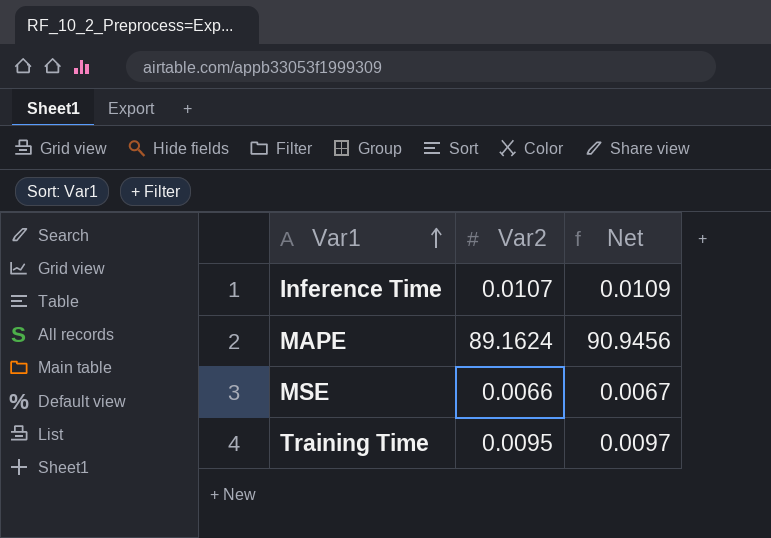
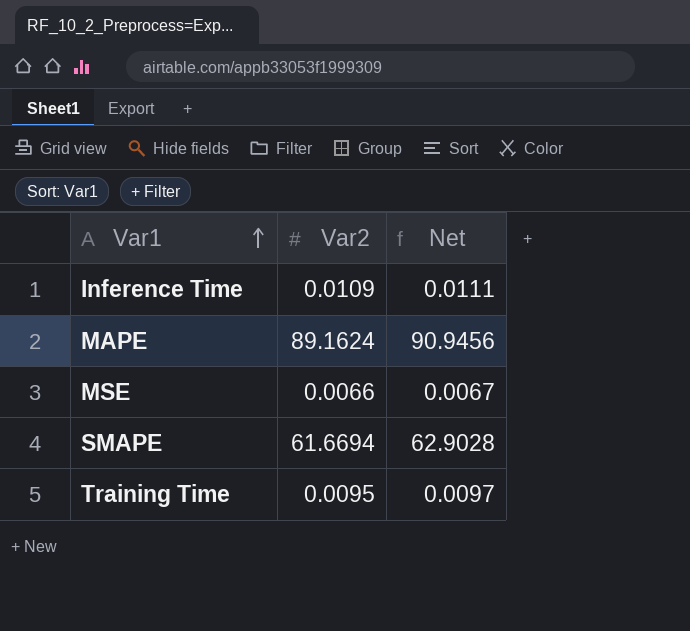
Inference Time | Var2: 0.0107 -> 0.0109
Inference Time | Net: 0.0109 -> 0.0111
row SMAPE: none -> 61.6694 | 62.9028

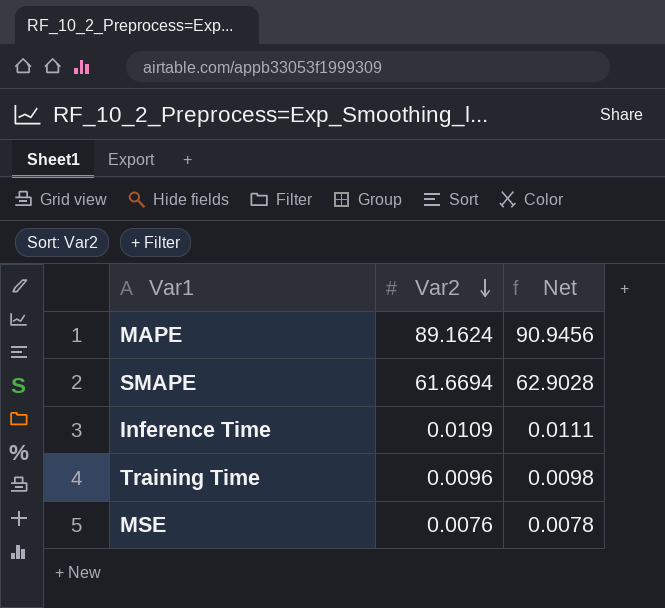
row order: Var1 ascending -> Var2 descending
Training Time | Var2: 0.0095 -> 0.0096
Training Time | Net: 0.0097 -> 0.0098
MSE | Var2: 0.0066 -> 0.0076
MSE | Net: 0.0067 -> 0.0078

